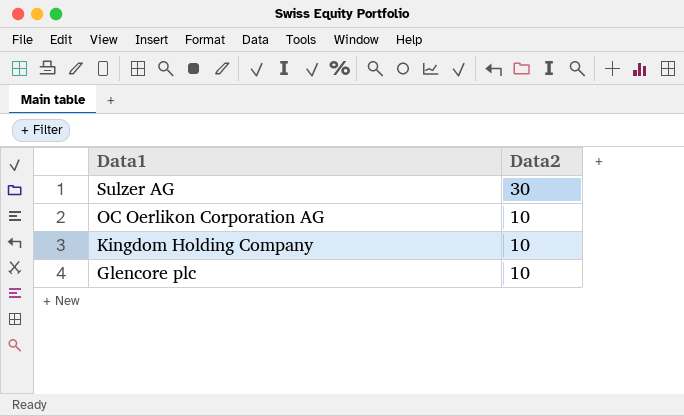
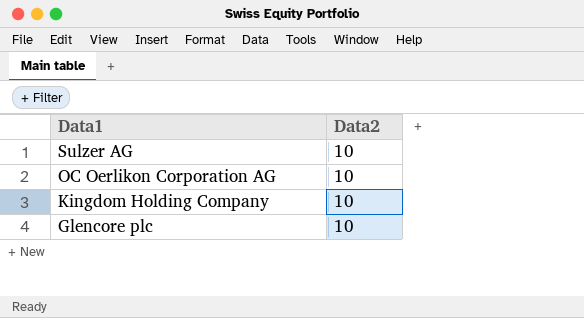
Sulzer AG | Data2: 30 -> 10

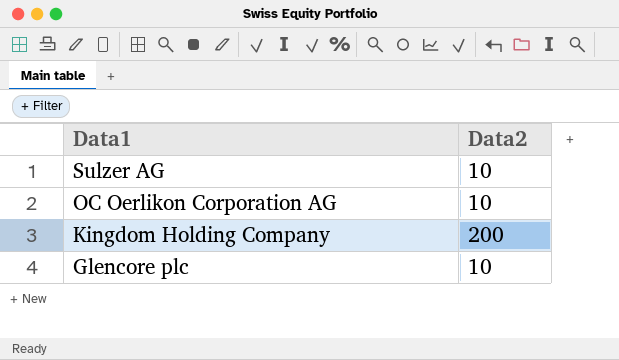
Kingdom Holding Company | Data2: 10 -> 200

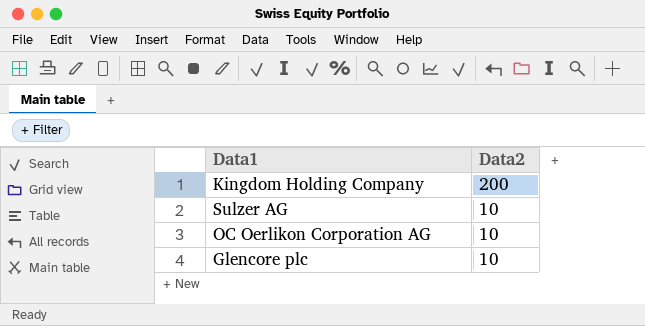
row order: Data1 descending -> Data2 descending

